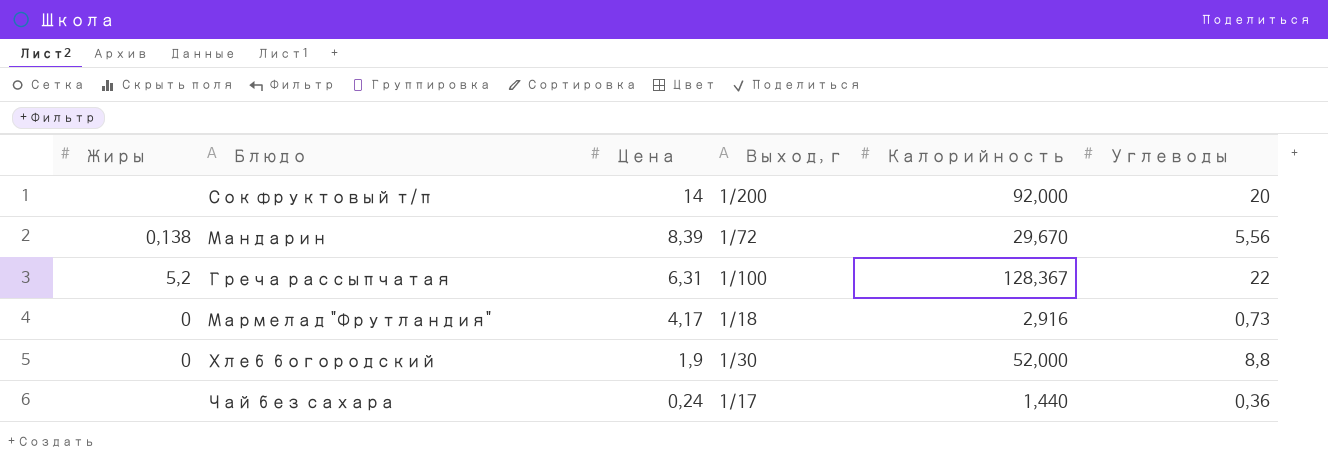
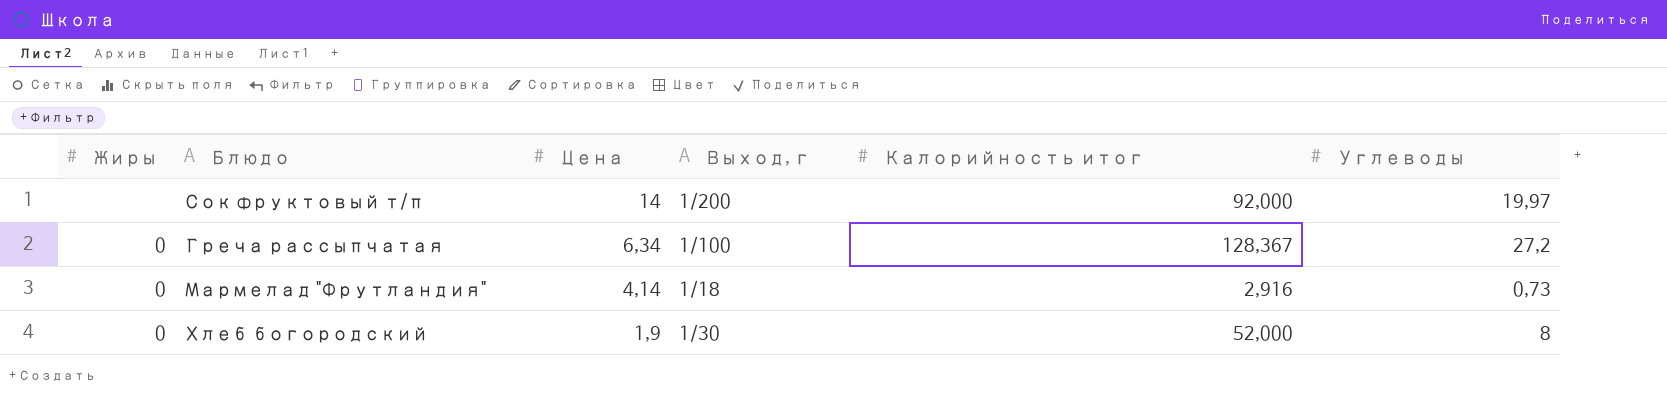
column name: Калорийность -> Калорийность итог
row Мандарин: 0,138 | 8,39 | 1/72 | 29,670 | 5,56 -> none
row Чай без сахара: none | 0,24 | 1/17 | 1,440 | 0,36 -> none
Сок фруктовый т/п | Углеводы: 20 -> 19,97
Греча рассыпчатая | Жиры: 5,2 -> 0
Греча рассыпчатая | Цена: 6,31 -> 6,34
Греча рассыпчатая | Углеводы: 22 -> 27,2
Мармелад "Фрутландия" | Цена: 4,17 -> 4,14
Хлеб богородский | Углеводы: 8,8 -> 8

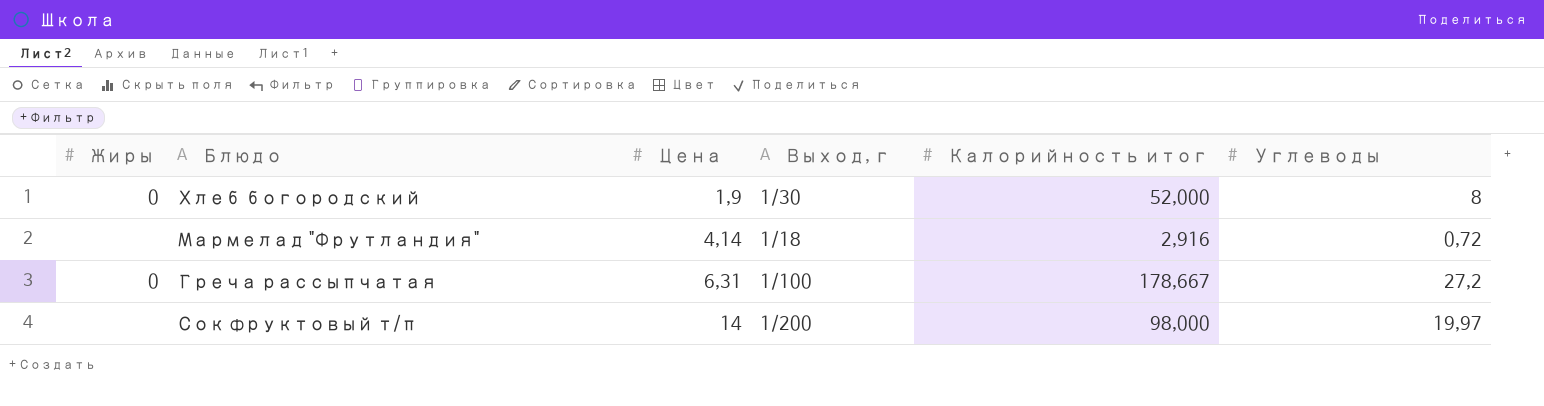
row order: Цена descending -> Цена ascending
Мармелад "Фрутландия" | Жиры: 0 -> none
Мармелад "Фрутландия" | Углеводы: 0,73 -> 0,72
Греча рассыпчатая | Цена: 6,34 -> 6,31
Греча рассыпчатая | Калорийность итог: 128,367 -> 178,667
Сок фруктовый т/п | Калорийность итог: 92,000 -> 98,000

